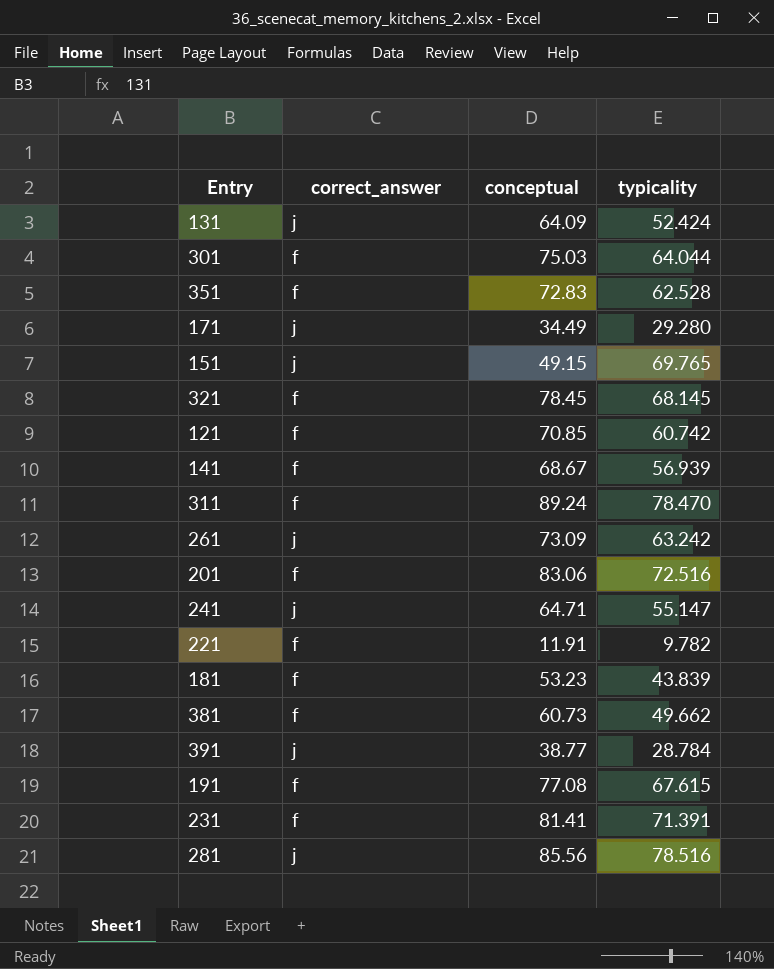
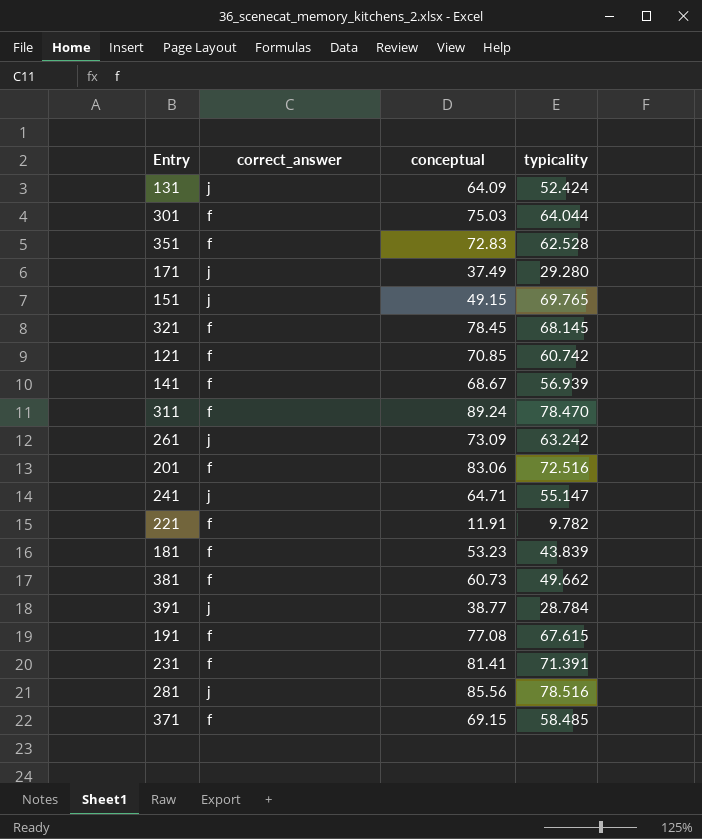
171 | conceptual: 34.49 -> 37.49
row 371: none -> f | 69.15 | 58.485

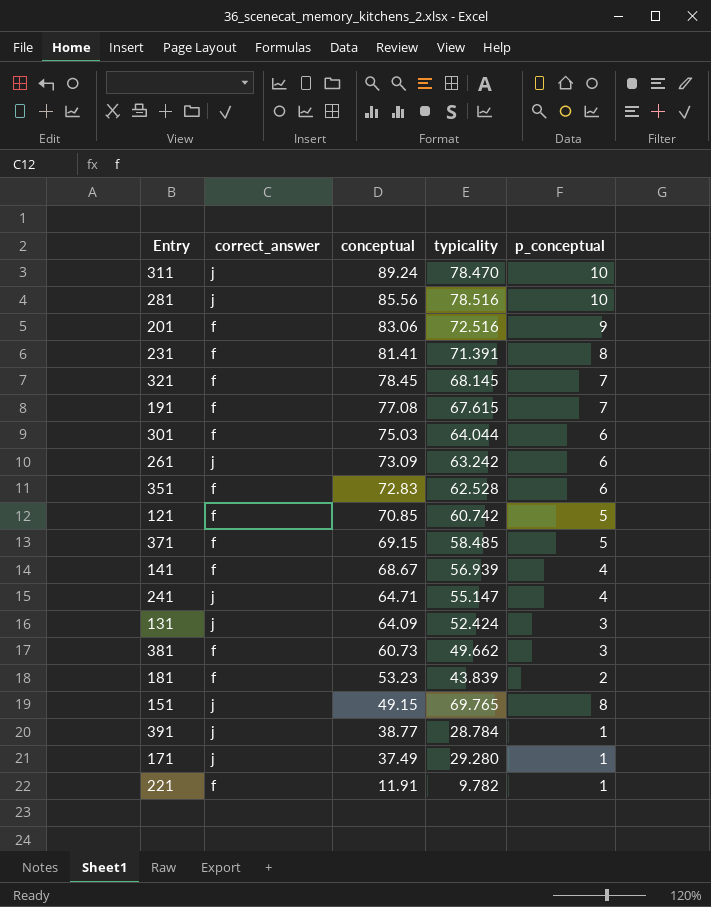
row order: none -> conceptual descending
column p_conceptual | position: none -> 5
311 | correct_answer: f -> j

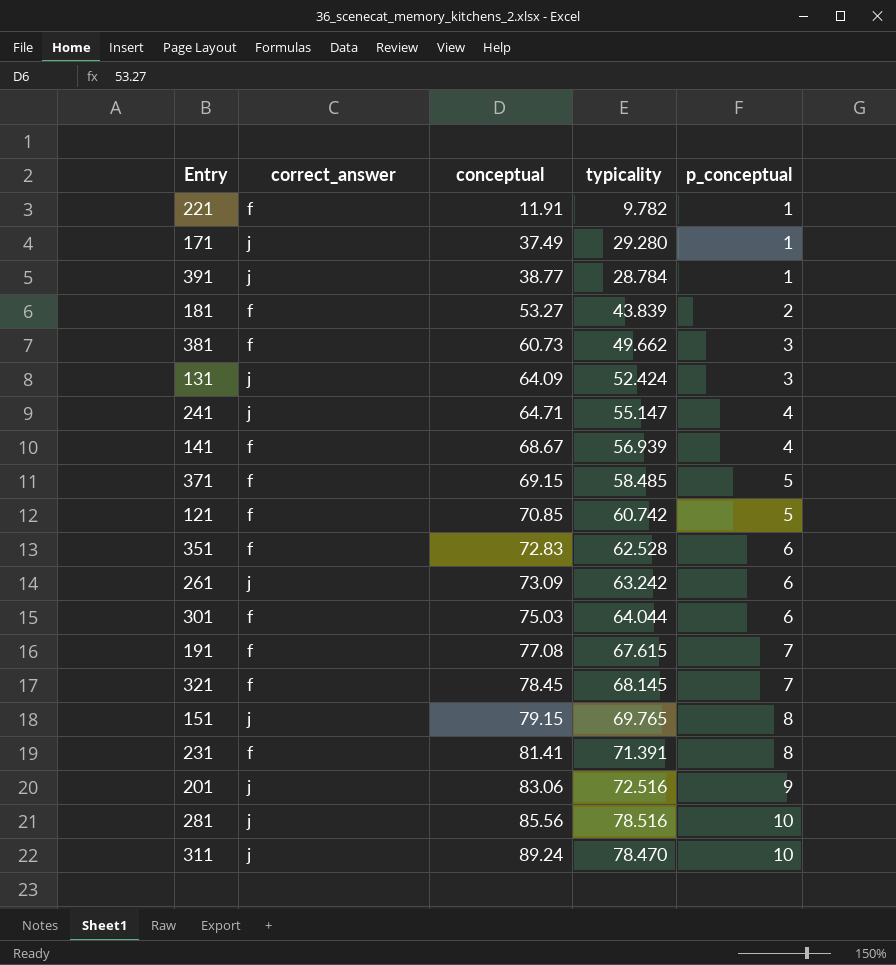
row order: conceptual descending -> conceptual ascending
181 | conceptual: 53.23 -> 53.27
151 | conceptual: 49.15 -> 79.15
201 | correct_answer: f -> j

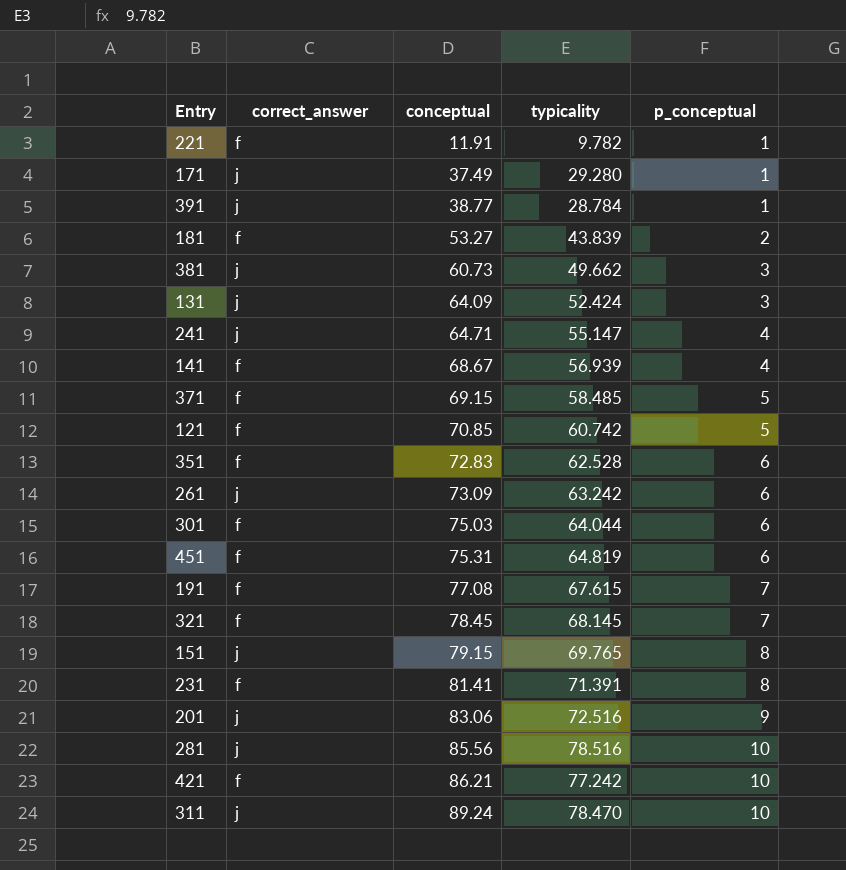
381 | correct_answer: f -> j
row 451: none -> f | 75.31 | 64.819 | 6
row 421: none -> f | 86.21 | 77.242 | 10

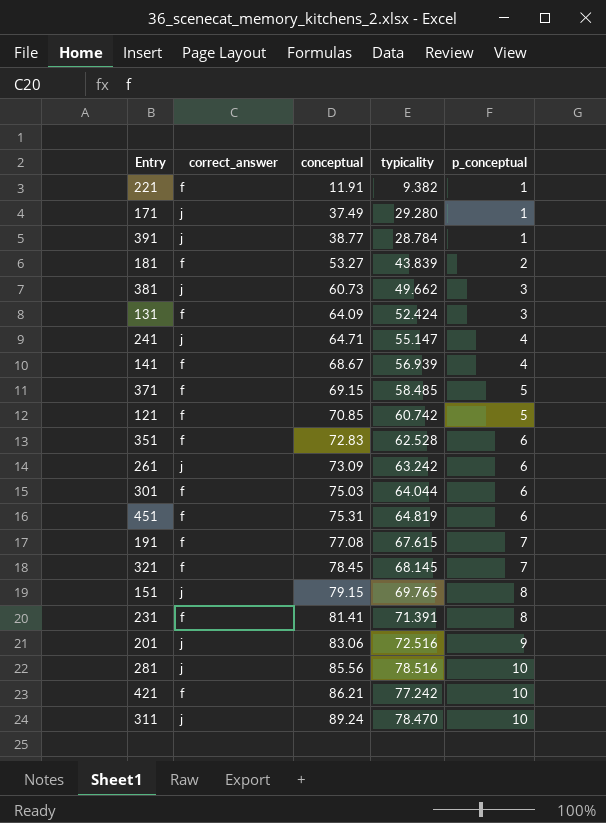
221 | typicality: 9.782 -> 9.382
131 | correct_answer: j -> f

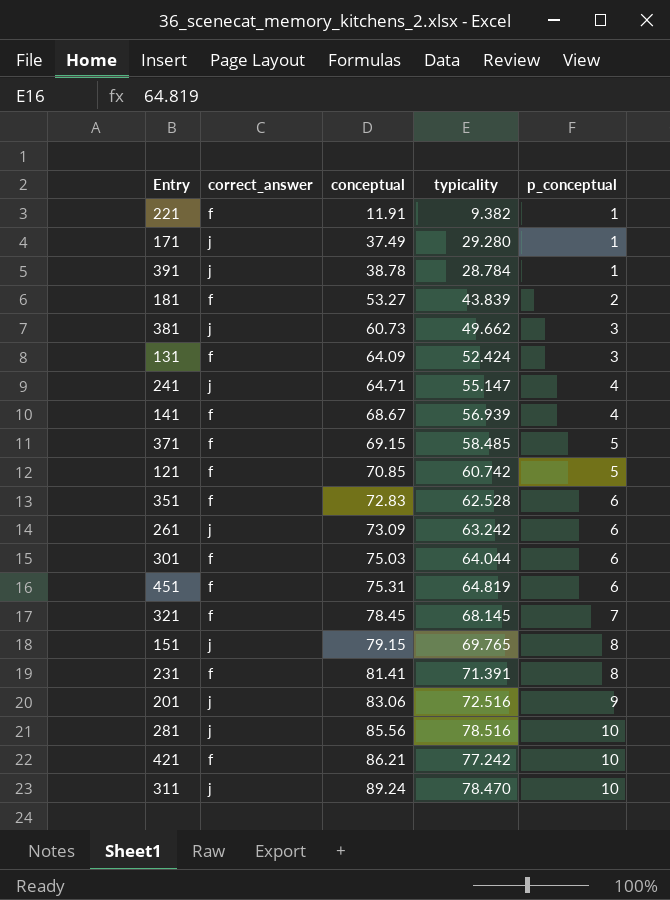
row 191: f | 77.08 | 67.615 | 7 -> none
391 | conceptual: 38.77 -> 38.78

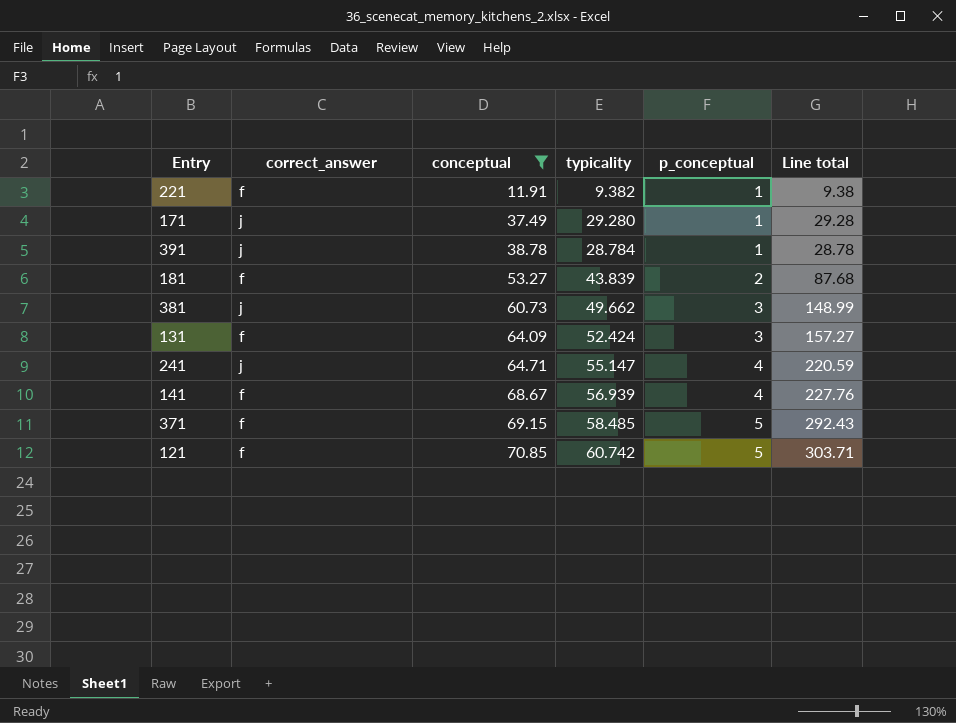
filter: none -> conceptual <= 70.85
column Line total | formula: none -> [typicality] * [p_conceptual]

